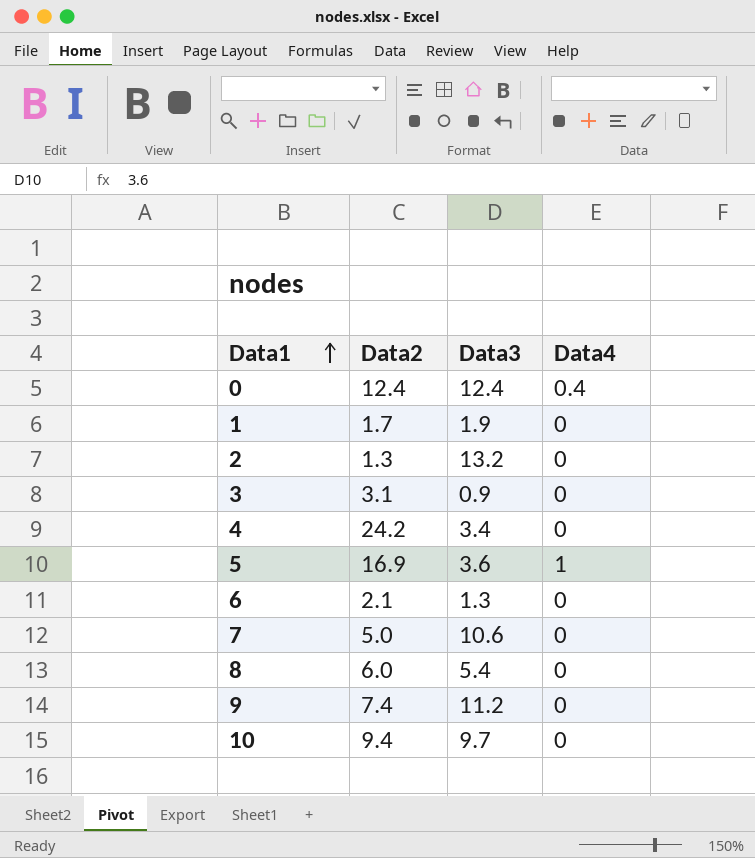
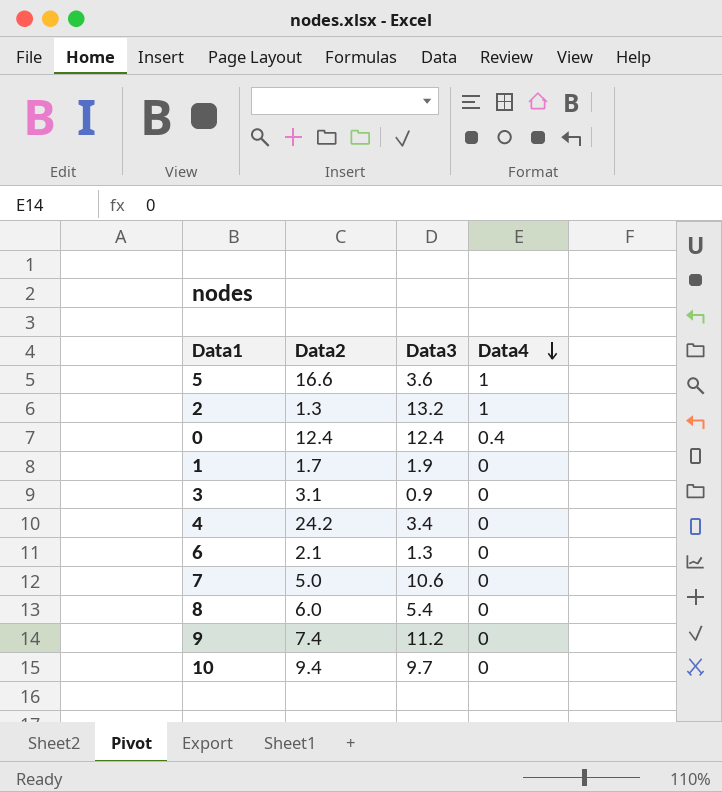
row order: Data1 ascending -> Data4 descending
5 | Data2: 16.9 -> 16.6
2 | Data4: 0 -> 1

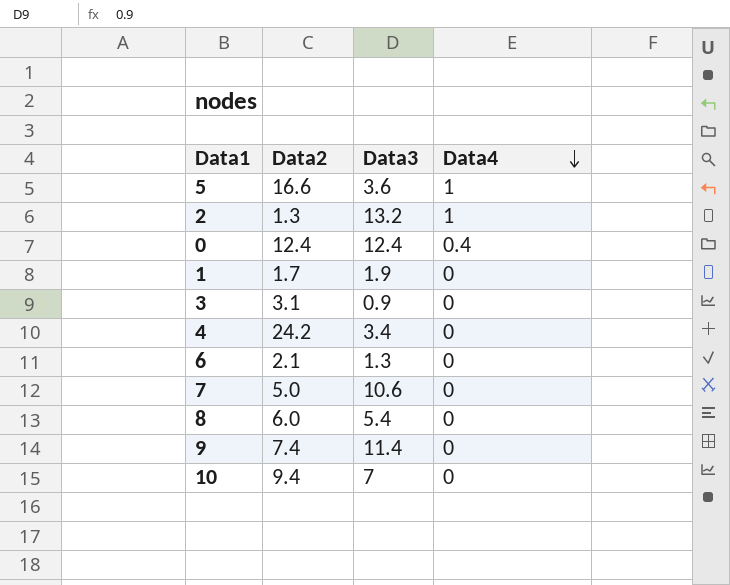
9 | Data3: 11.2 -> 11.4
10 | Data3: 9.7 -> 7

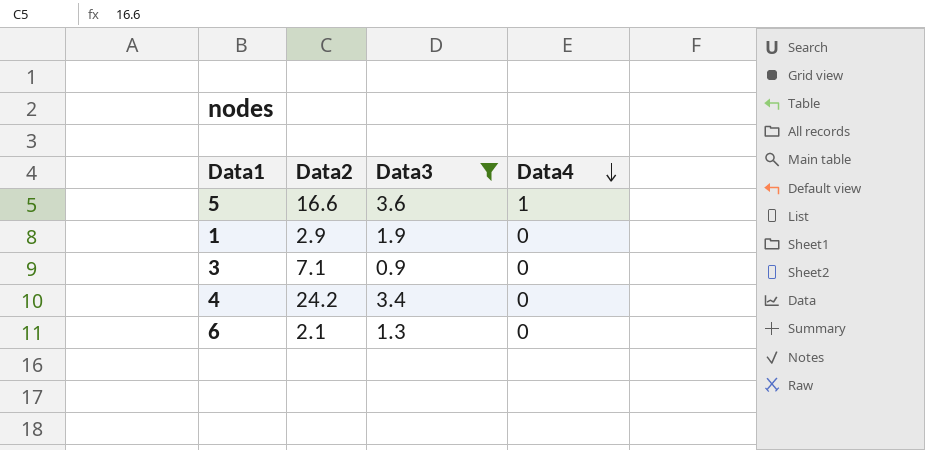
filter: none -> Data3 <= 3.6
1 | Data2: 1.7 -> 2.9
3 | Data2: 3.1 -> 7.1

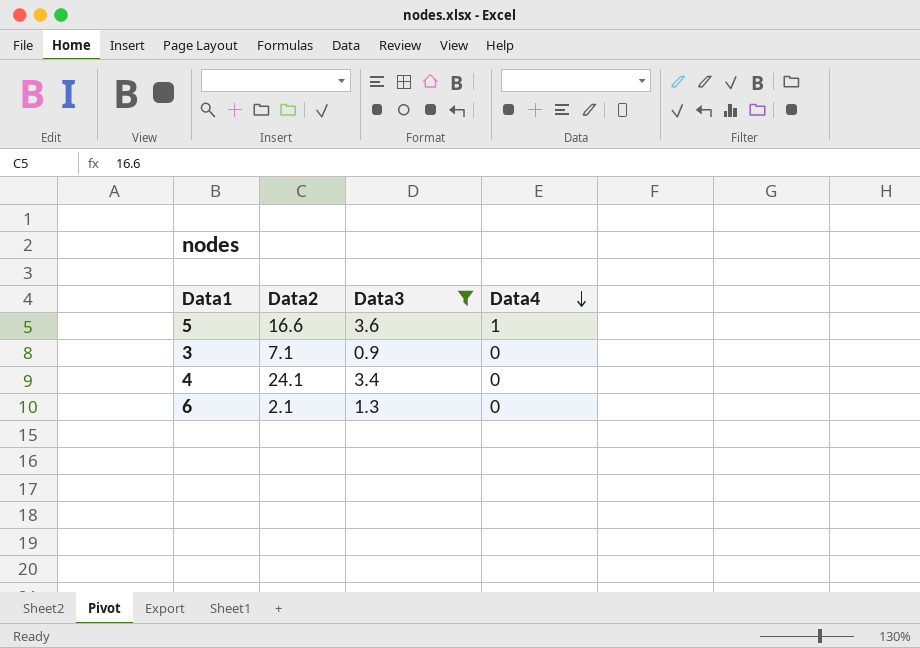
row 1: 2.9 | 1.9 | 0 -> none
4 | Data2: 24.2 -> 24.1

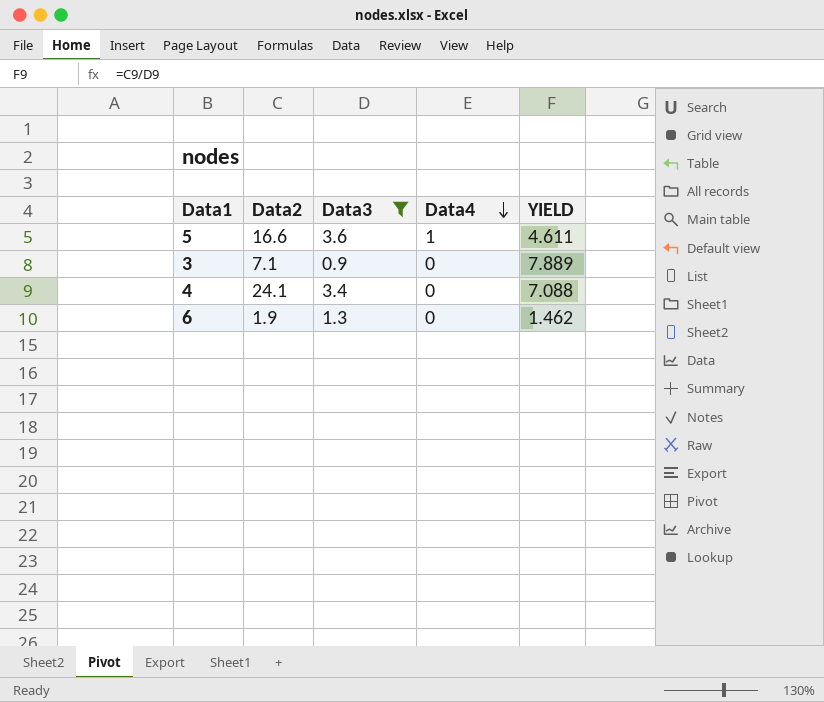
column YIELD | formula: none -> [Data2] / [Data3]
6 | Data2: 2.1 -> 1.9

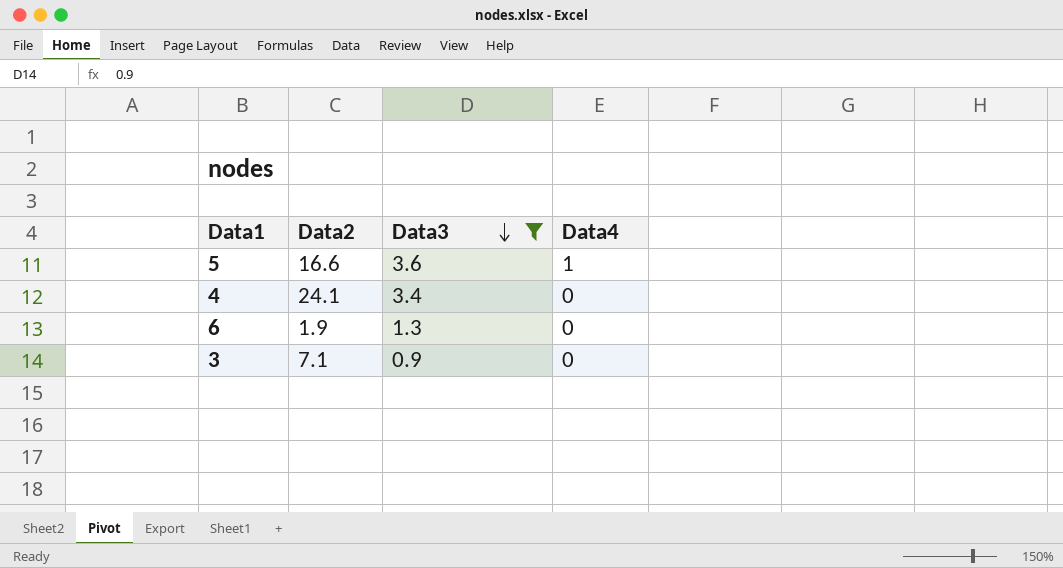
row order: Data4 descending -> Data3 descending
column YIELD | formula: [Data2] / [Data3] -> none

